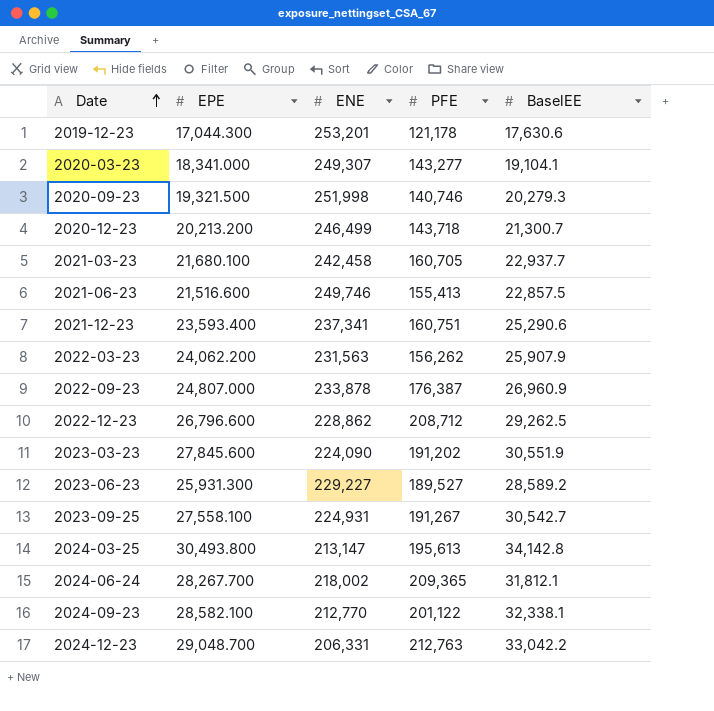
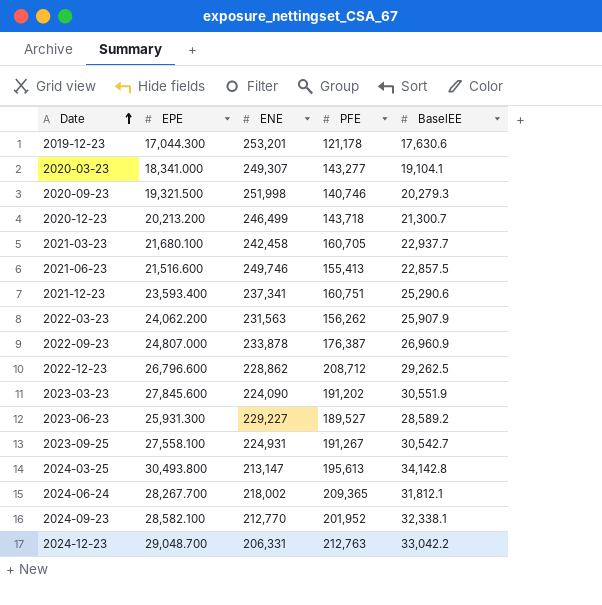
2024-09-23 | PFE: 201,122 -> 201,952

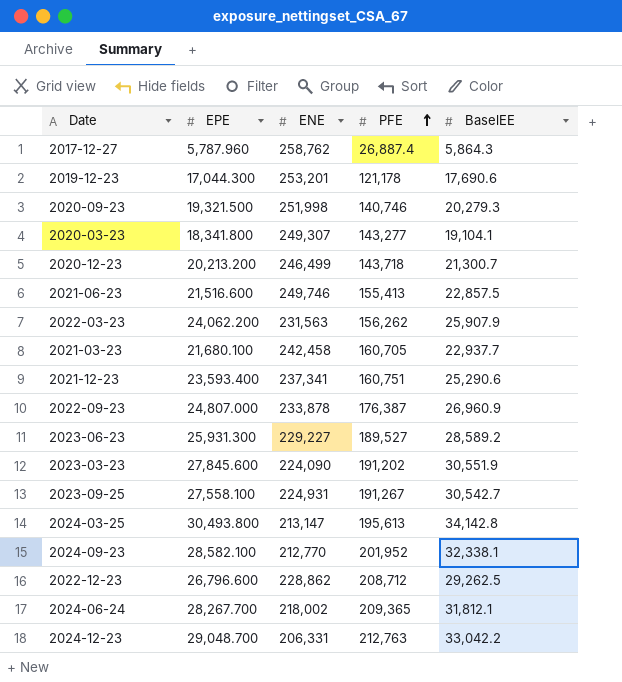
row order: Date ascending -> PFE ascending
row 2017-12-27: none -> 5,787.960 | 258,762 | 26,887.4 | 5,864.3
2019-12-23 | BaselEE: 17,630.6 -> 17,690.6
2020-03-23 | EPE: 18,341.000 -> 18,341.800

